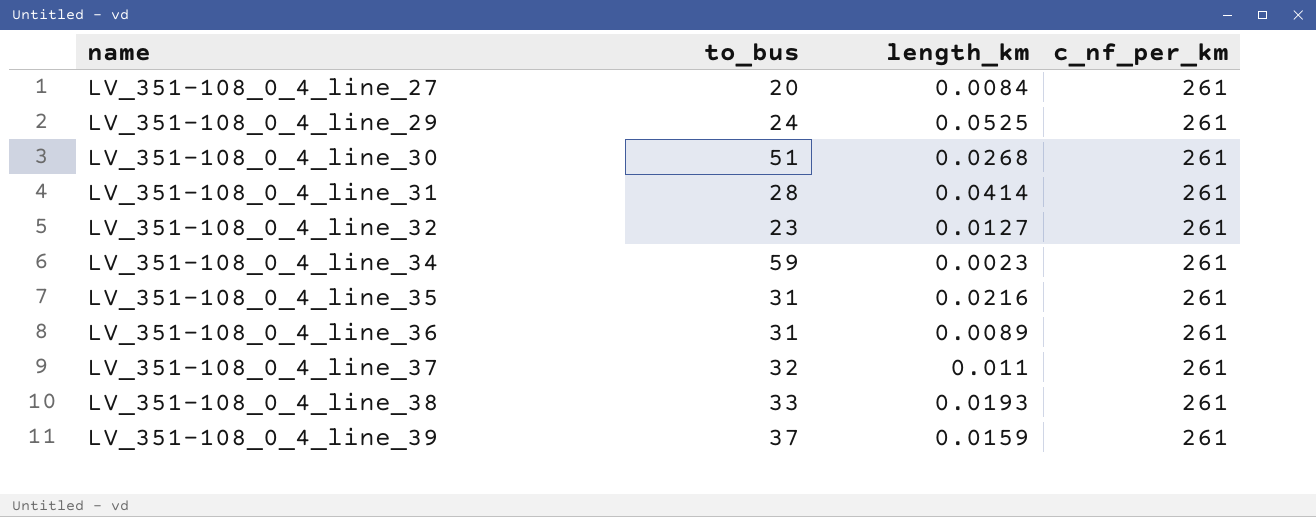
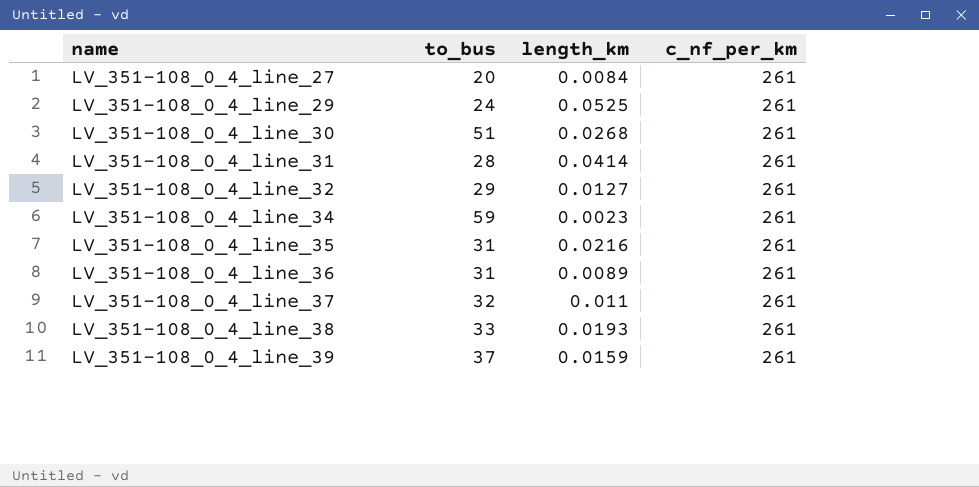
LV_351-108_0_4_line_32 | to_bus: 23 -> 29

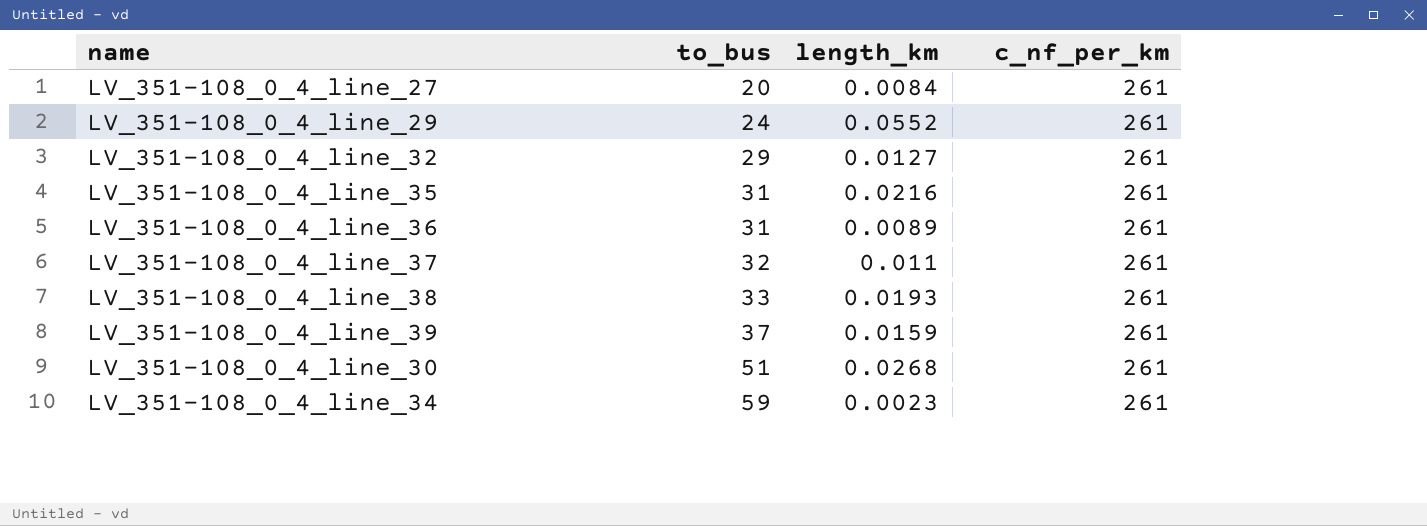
row order: name ascending -> to_bus ascending
row LV_351-108_0_4_line_31: 28 | 0.0414 | 261 -> none
LV_351-108_0_4_line_29 | length_km: 0.0525 -> 0.0552

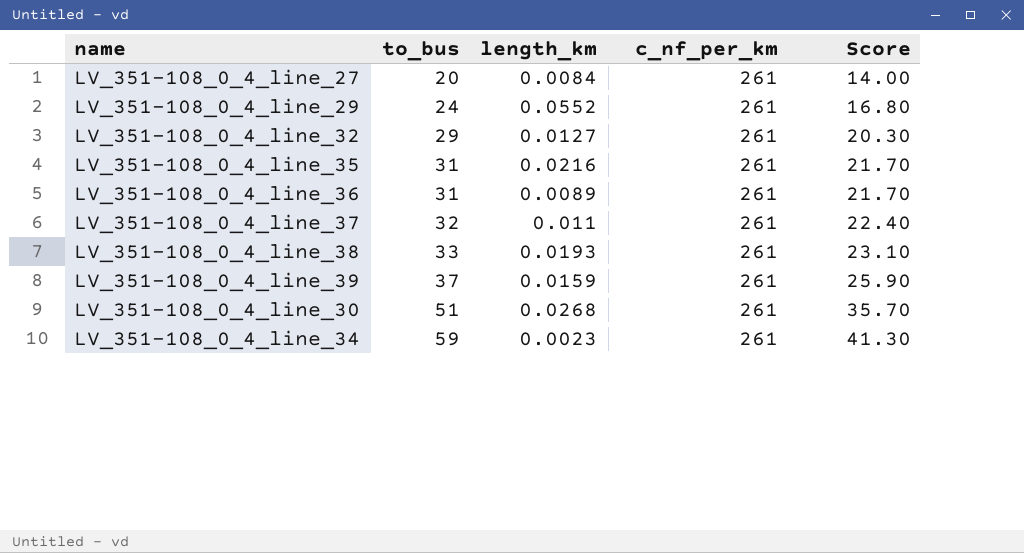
column Score | formula: none -> [to_bus] * 0.7

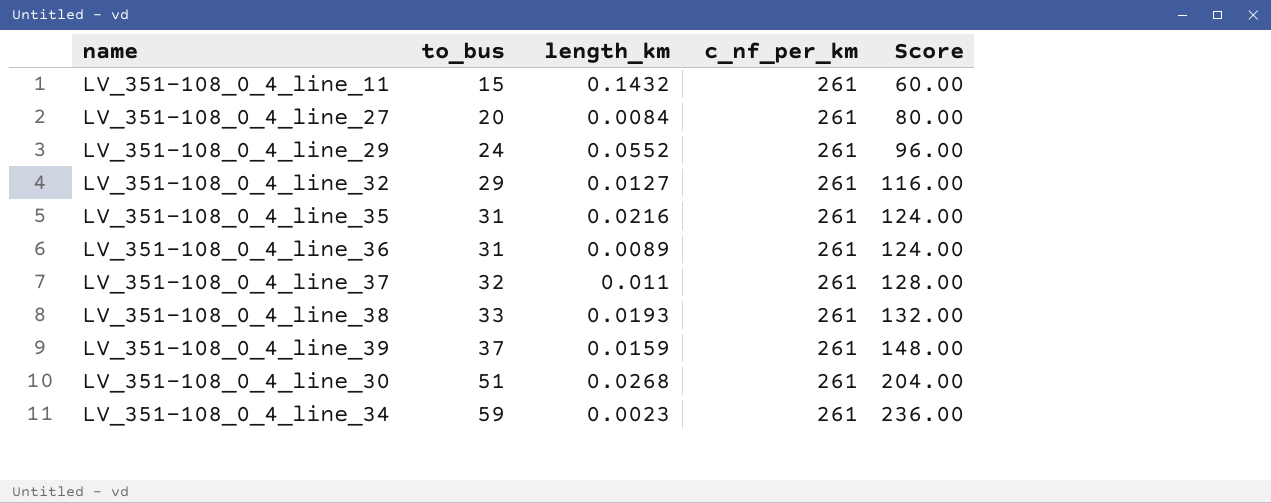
column Score | formula: [to_bus] * 0.7 -> [to_bus] * 4
row LV_351-108_0_4_line_11: none -> 15 | 0.1432 | 261 | 60.00

